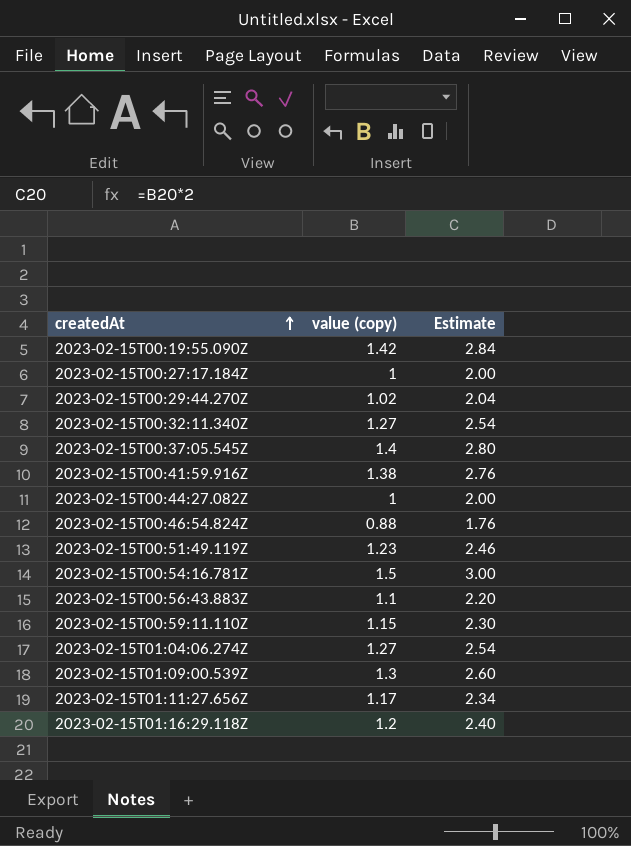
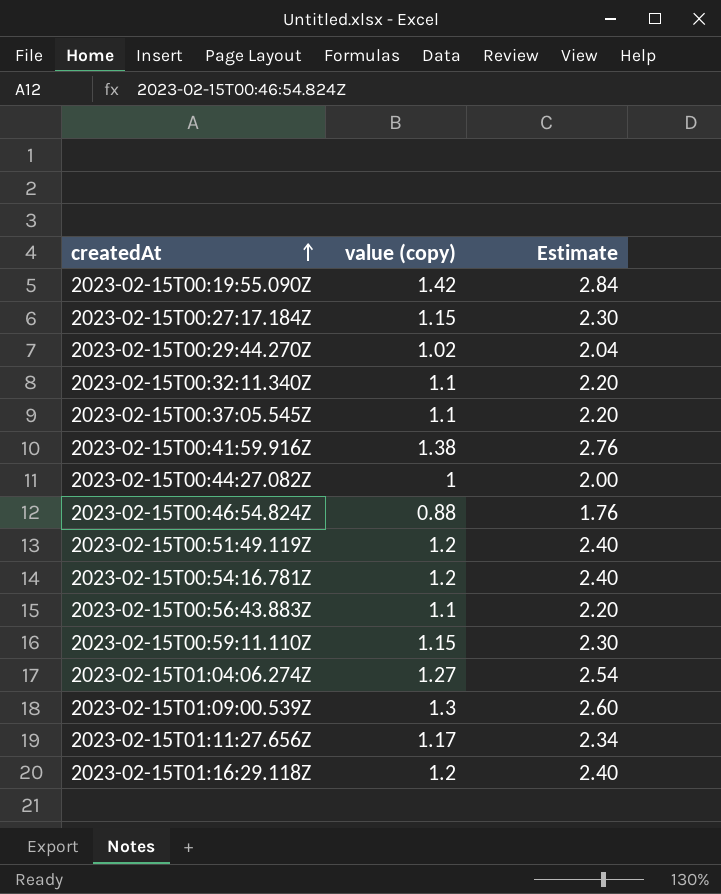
2023-02-15T00:27:17.184Z | value (copy): 1 -> 1.15
2023-02-15T00:27:17.184Z | Estimate: 2.00 -> 2.30
2023-02-15T00:32:11.340Z | value (copy): 1.27 -> 1.1
2023-02-15T00:32:11.340Z | Estimate: 2.54 -> 2.20
2023-02-15T00:37:05.545Z | value (copy): 1.4 -> 1.1
2023-02-15T00:37:05.545Z | Estimate: 2.80 -> 2.20
2023-02-15T00:51:49.119Z | value (copy): 1.23 -> 1.2
2023-02-15T00:51:49.119Z | Estimate: 2.46 -> 2.40
2023-02-15T00:54:16.781Z | value (copy): 1.5 -> 1.2
2023-02-15T00:54:16.781Z | Estimate: 3.00 -> 2.40

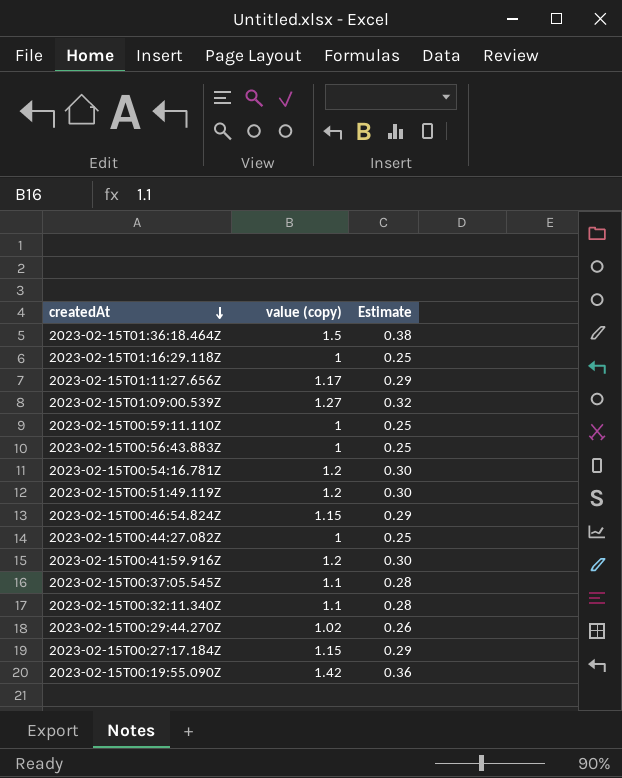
row order: createdAt ascending -> createdAt descending
column Estimate | formula: [value (copy)] * 2 -> [value (copy)] * 0.25
row 2023-02-15T01:04:06.274Z: 1.27 | 2.54 -> none
row 2023-02-15T01:36:18.464Z: none -> 1.5 | 0.38
2023-02-15T01:16:29.118Z | value (copy): 1.2 -> 1
2023-02-15T01:09:00.539Z | value (copy): 1.3 -> 1.27
2023-02-15T00:59:11.110Z | value (copy): 1.15 -> 1
2023-02-15T00:56:43.883Z | value (copy): 1.1 -> 1
2023-02-15T00:46:54.824Z | value (copy): 0.88 -> 1.15
2023-02-15T00:41:59.916Z | value (copy): 1.38 -> 1.2

